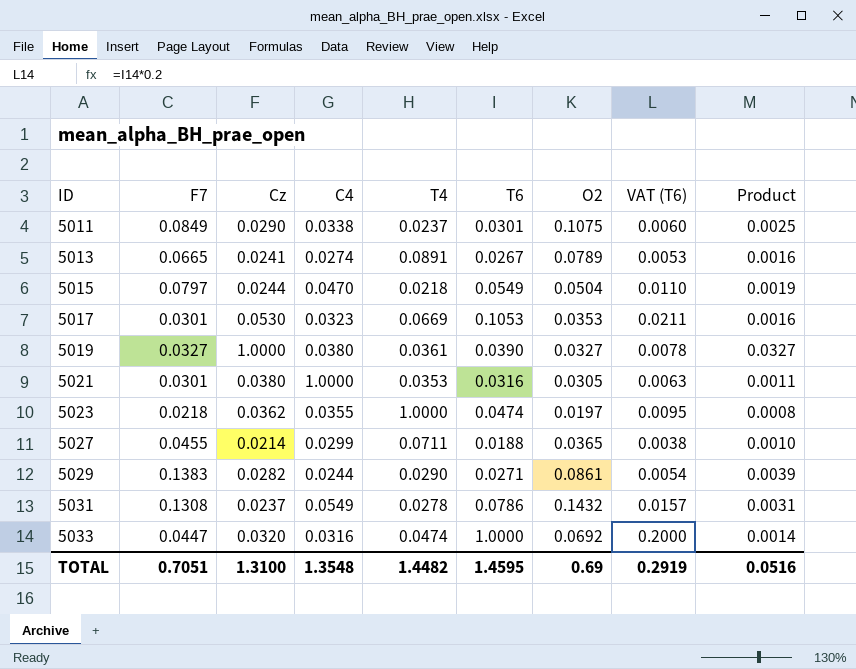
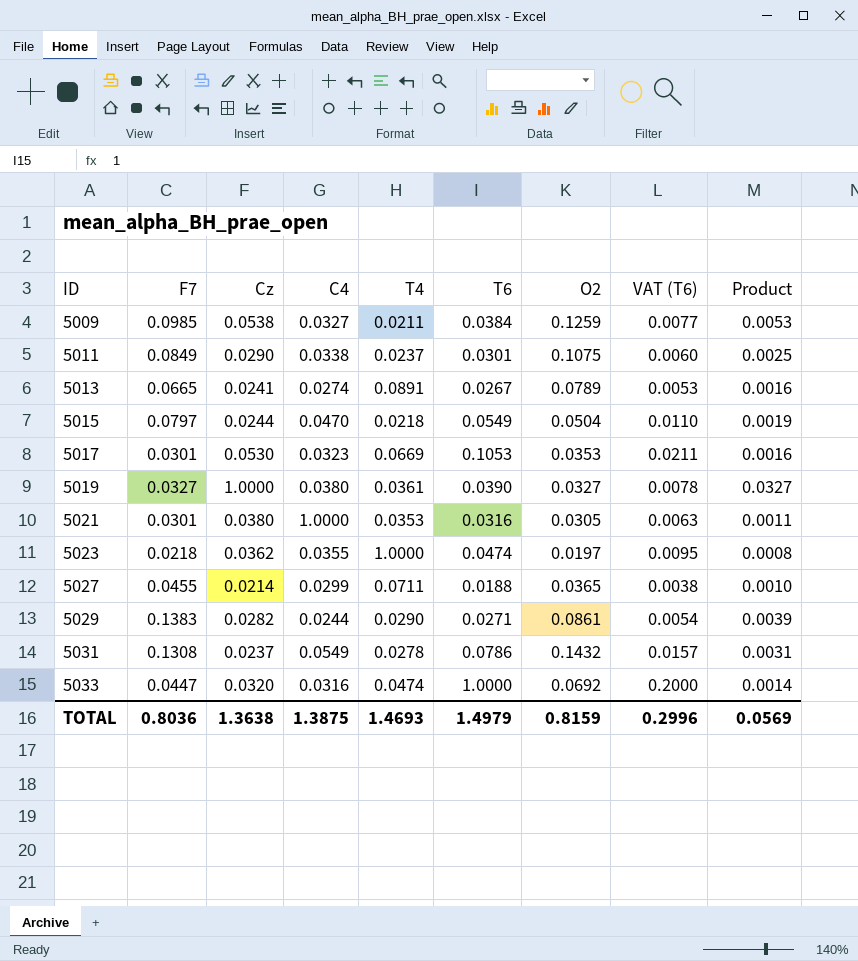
row 5009: none -> 0.0985 | 0.0538 | 0.0327 | 0.0211 | 0.0384 | 0.1259 | 0.0077 | 0.0053
TOTAL | F7: 0.7051 -> 0.8036
TOTAL | Cz: 1.3100 -> 1.3638
TOTAL | C4: 1.3548 -> 1.3875
TOTAL | T4: 1.4482 -> 1.4693
TOTAL | T6: 1.4595 -> 1.4979
TOTAL | O2: 0.69 -> 0.8159
TOTAL | VAT (T6): 0.2919 -> 0.2996
TOTAL | Product: 0.0516 -> 0.0569

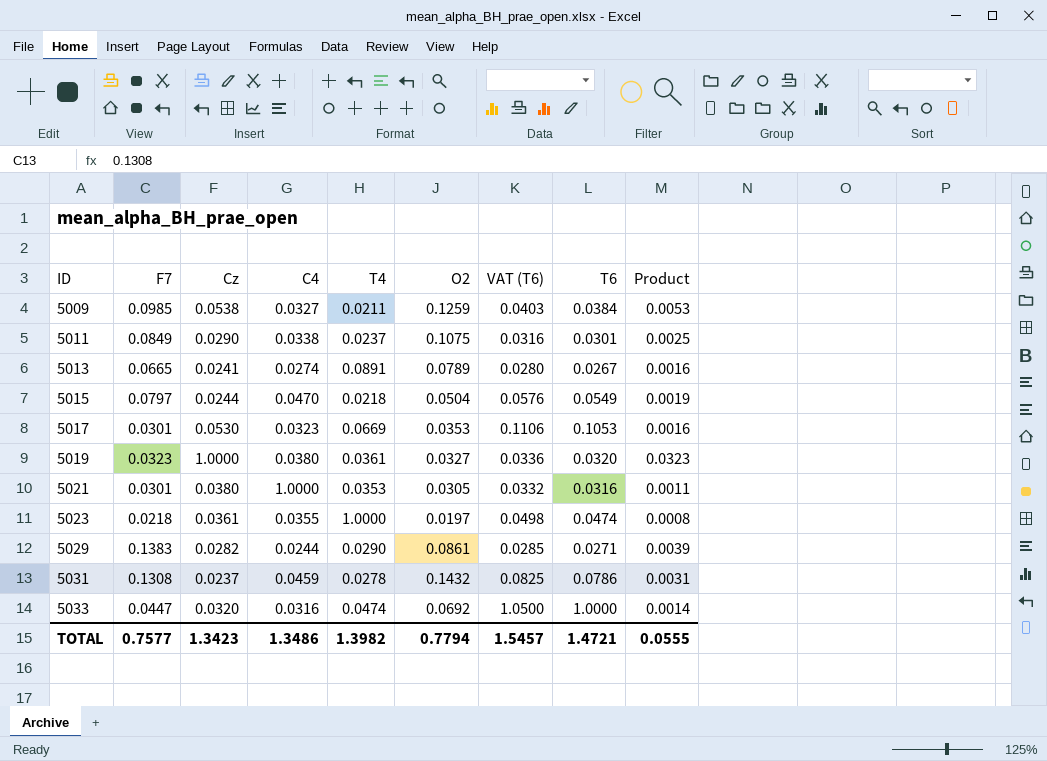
column VAT (T6) | formula: [T6] * 0.2 -> [T6] * 1.05
column T6 | position: 6 -> 8
row 5027: 0.0455 | 0.0214 | 0.0299 | 0.0711 | 0.0188 | 0.0365 | 0.0038 | 0.0010 -> none
5019 | F7: 0.0327 -> 0.0323
5019 | T6: 0.0390 -> 0.0320
5019 | Product: 0.0327 -> 0.0323
5023 | Cz: 0.0362 -> 0.0361
5031 | C4: 0.0549 -> 0.0459
TOTAL | F7: 0.8036 -> 0.7577
TOTAL | Cz: 1.3638 -> 1.3423
TOTAL | C4: 1.3875 -> 1.3486
TOTAL | T4: 1.4693 -> 1.3982
TOTAL | O2: 0.8159 -> 0.7794
TOTAL | VAT (T6): 0.2996 -> 1.5457
TOTAL | T6: 1.4979 -> 1.4721
TOTAL | Product: 0.0569 -> 0.0555

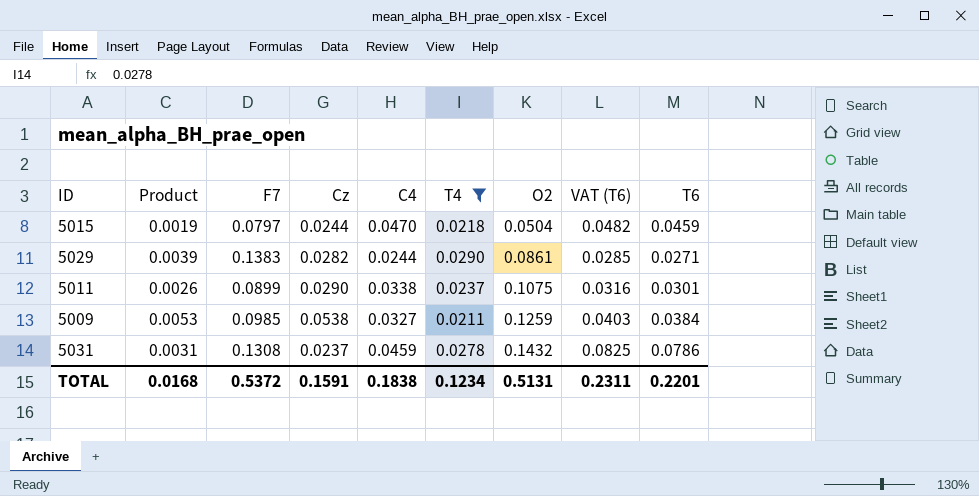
filter: none -> T4 <= 0.0290
row order: ID ascending -> O2 ascending
column Product | position: 9 -> 2
5015 | VAT (T6): 0.0576 -> 0.0482
5015 | T6: 0.0549 -> 0.0459
5011 | Product: 0.0025 -> 0.0026
5011 | F7: 0.0849 -> 0.0899
TOTAL | Product: 0.0555 -> 0.0168
TOTAL | F7: 0.7577 -> 0.5372
TOTAL | Cz: 1.3423 -> 0.1591
TOTAL | C4: 1.3486 -> 0.1838
TOTAL | T4: 1.3982 -> 0.1234
TOTAL | O2: 0.7794 -> 0.5131
TOTAL | VAT (T6): 1.5457 -> 0.2311
TOTAL | T6: 1.4721 -> 0.2201

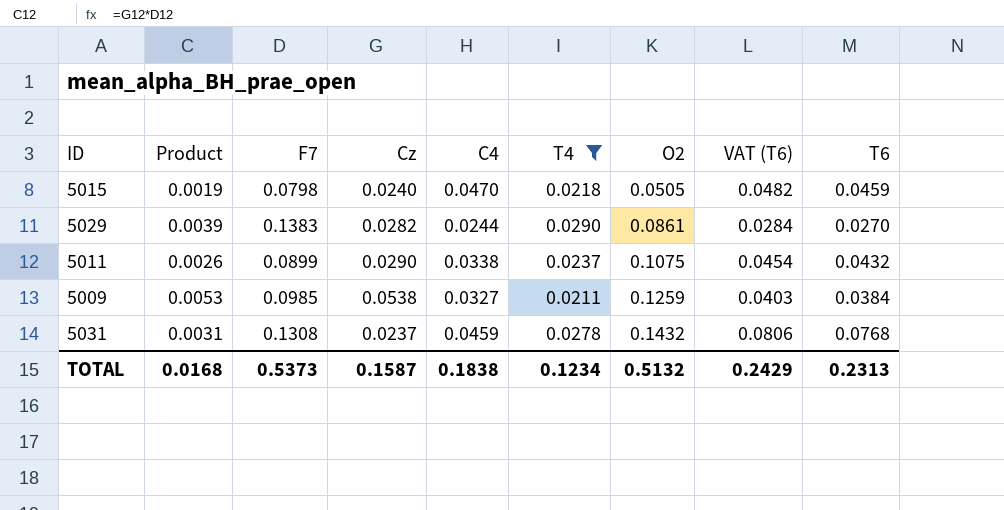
5015 | F7: 0.0797 -> 0.0798
5015 | Cz: 0.0244 -> 0.0240
5015 | O2: 0.0504 -> 0.0505
5029 | VAT (T6): 0.0285 -> 0.0284
5029 | T6: 0.0271 -> 0.0270
5011 | VAT (T6): 0.0316 -> 0.0454
5011 | T6: 0.0301 -> 0.0432
5031 | VAT (T6): 0.0825 -> 0.0806
5031 | T6: 0.0786 -> 0.0768
TOTAL | F7: 0.5372 -> 0.5373
TOTAL | Cz: 0.1591 -> 0.1587
TOTAL | O2: 0.5131 -> 0.5132
TOTAL | VAT (T6): 0.2311 -> 0.2429
TOTAL | T6: 0.2201 -> 0.2313

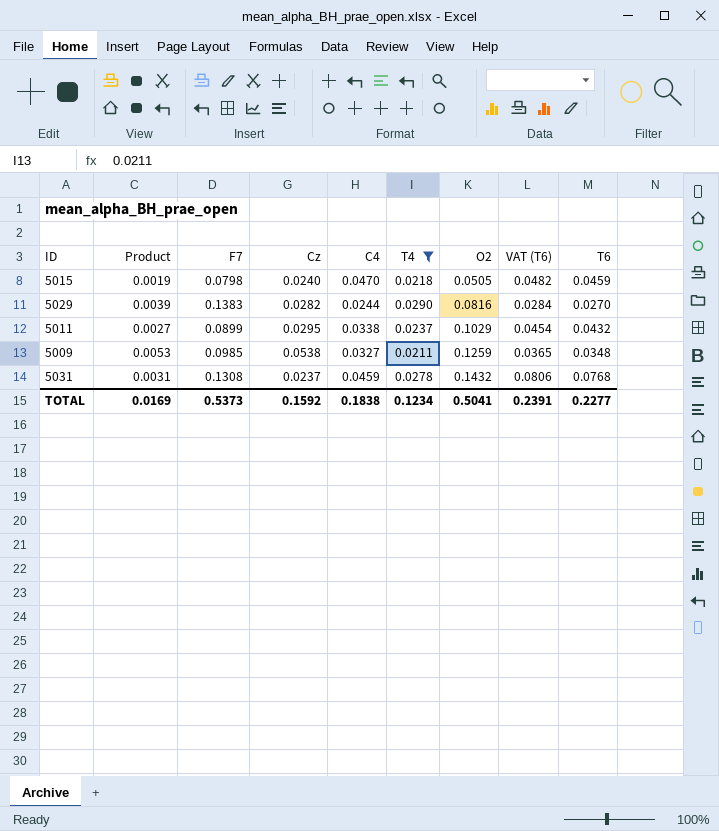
5029 | O2: 0.0861 -> 0.0816
5011 | Product: 0.0026 -> 0.0027
5011 | Cz: 0.0290 -> 0.0295
5011 | O2: 0.1075 -> 0.1029
5009 | VAT (T6): 0.0403 -> 0.0365
5009 | T6: 0.0384 -> 0.0348
TOTAL | Product: 0.0168 -> 0.0169
TOTAL | Cz: 0.1587 -> 0.1592
TOTAL | O2: 0.5132 -> 0.5041
TOTAL | VAT (T6): 0.2429 -> 0.2391
TOTAL | T6: 0.2313 -> 0.2277

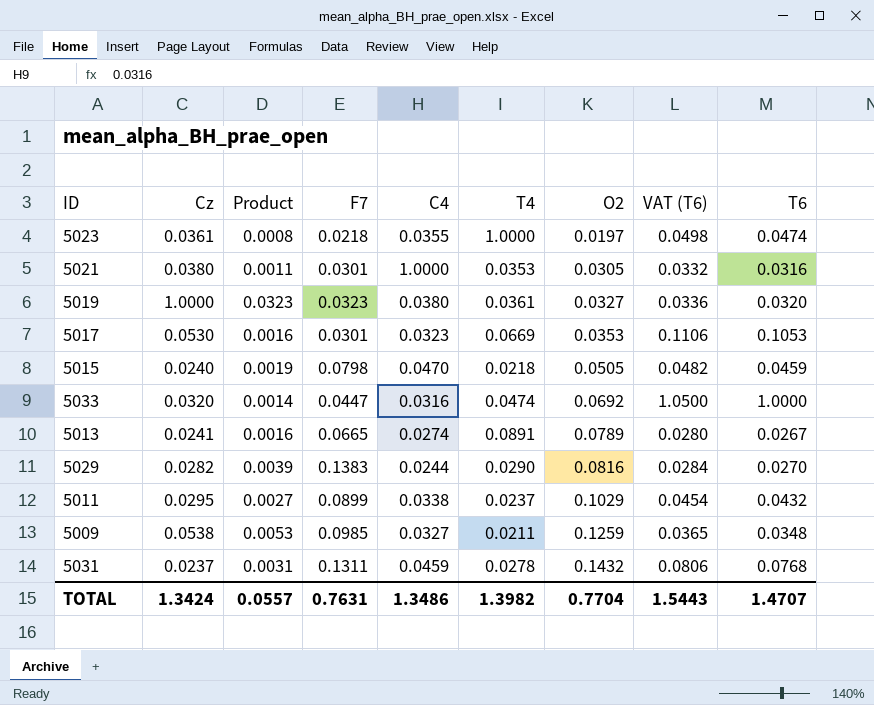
filter: T4 <= 0.0290 -> none
column Cz | position: 4 -> 2
5031 | F7: 0.1308 -> 0.1311
TOTAL | Cz: 0.1592 -> 1.3424
TOTAL | Product: 0.0169 -> 0.0557
TOTAL | F7: 0.5373 -> 0.7631
TOTAL | C4: 0.1838 -> 1.3486
TOTAL | T4: 0.1234 -> 1.3982
TOTAL | O2: 0.5041 -> 0.7704
TOTAL | VAT (T6): 0.2391 -> 1.5443
TOTAL | T6: 0.2277 -> 1.4707

